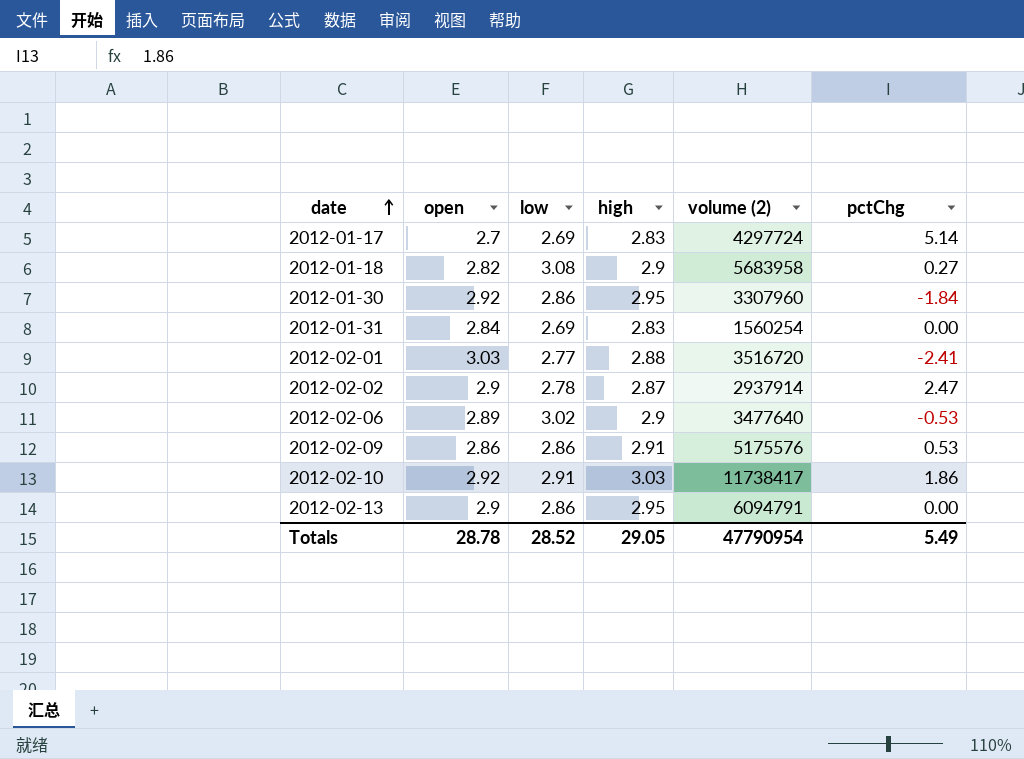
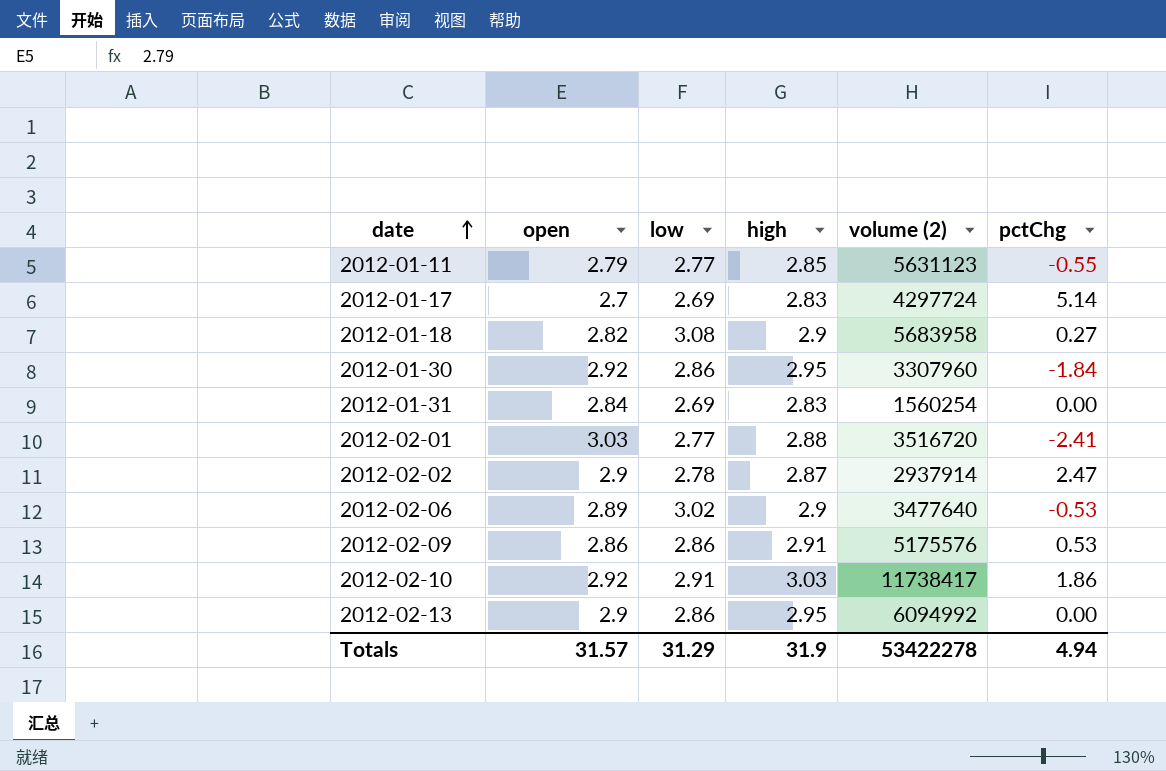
row 2012-01-11: none -> 2.79 | 2.77 | 2.85 | 5631123 | -0.55
2012-02-13 | volume (2): 6094791 -> 6094992
Totals | open: 28.78 -> 31.57
Totals | low: 28.52 -> 31.29
Totals | high: 29.05 -> 31.9
Totals | volume (2): 47790954 -> 53422278
Totals | pctChg: 5.49 -> 4.94

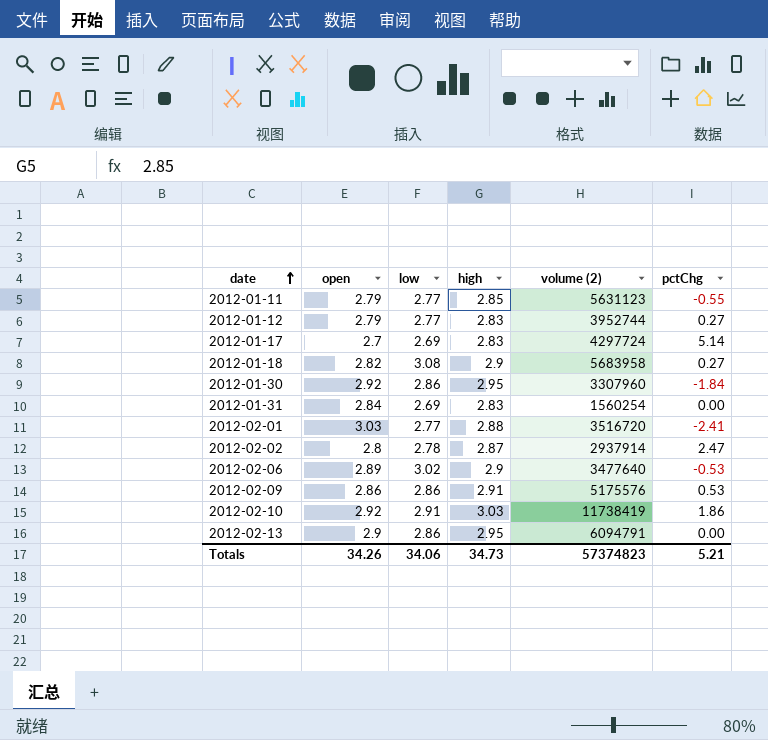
row 2012-01-12: none -> 2.79 | 2.77 | 2.83 | 3952744 | 0.27
2012-02-02 | open: 2.9 -> 2.8
2012-02-10 | volume (2): 11738417 -> 11738419
2012-02-13 | volume (2): 6094992 -> 6094791
Totals | open: 31.57 -> 34.26
Totals | low: 31.29 -> 34.06
Totals | high: 31.9 -> 34.73
Totals | volume (2): 53422278 -> 57374823
Totals | pctChg: 4.94 -> 5.21

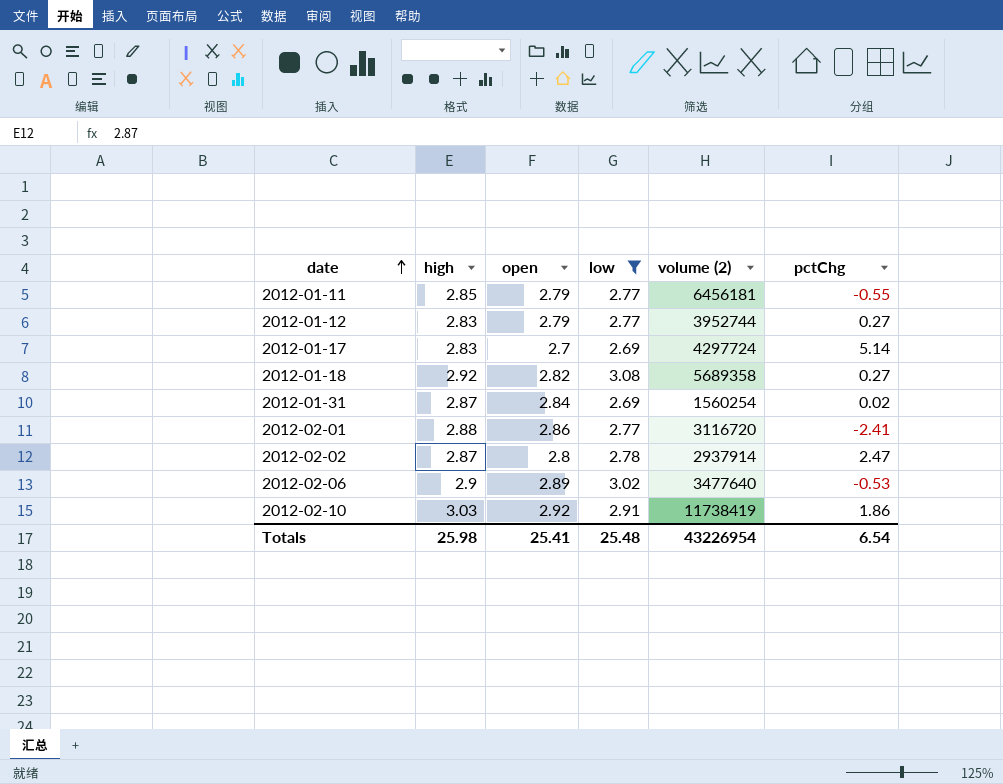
filter: none -> low != 2.86
column high | position: 4 -> 2
2012-01-11 | volume (2): 5631123 -> 6456181
2012-01-18 | high: 2.9 -> 2.92
2012-01-18 | volume (2): 5683958 -> 5689358
2012-01-31 | high: 2.83 -> 2.87
2012-01-31 | pctChg: 0.00 -> 0.02
2012-02-01 | open: 3.03 -> 2.86
2012-02-01 | volume (2): 3516720 -> 3116720
Totals | high: 34.73 -> 25.98
Totals | open: 34.26 -> 25.41
Totals | low: 34.06 -> 25.48
Totals | volume (2): 57374823 -> 43226954
Totals | pctChg: 5.21 -> 6.54

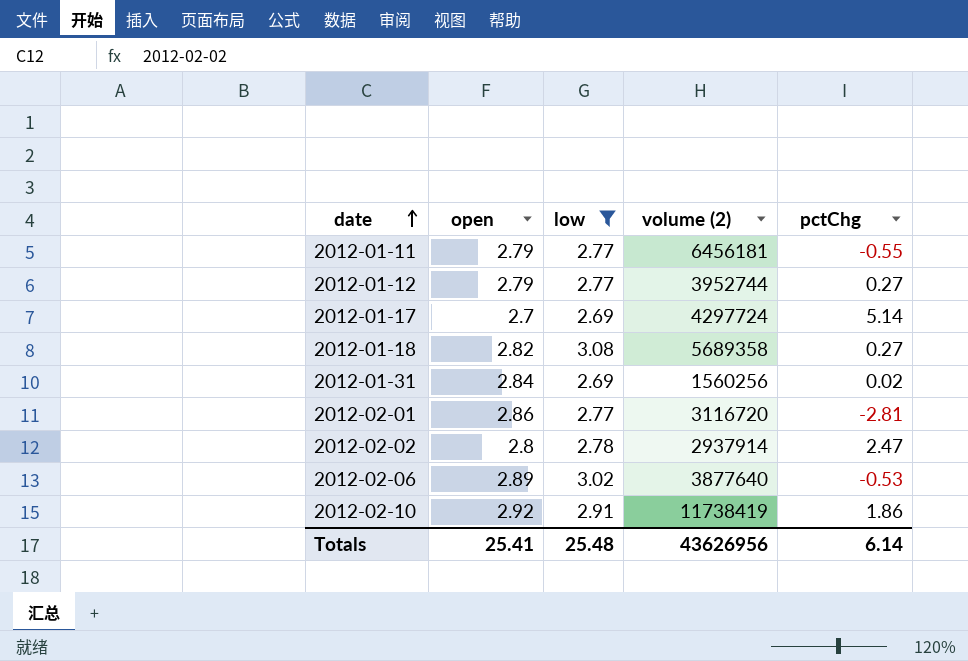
column high | position: 2 -> none
2012-01-31 | volume (2): 1560254 -> 1560256
2012-02-01 | pctChg: -2.41 -> -2.81
2012-02-06 | volume (2): 3477640 -> 3877640
Totals | volume (2): 43226954 -> 43626956
Totals | pctChg: 6.54 -> 6.14

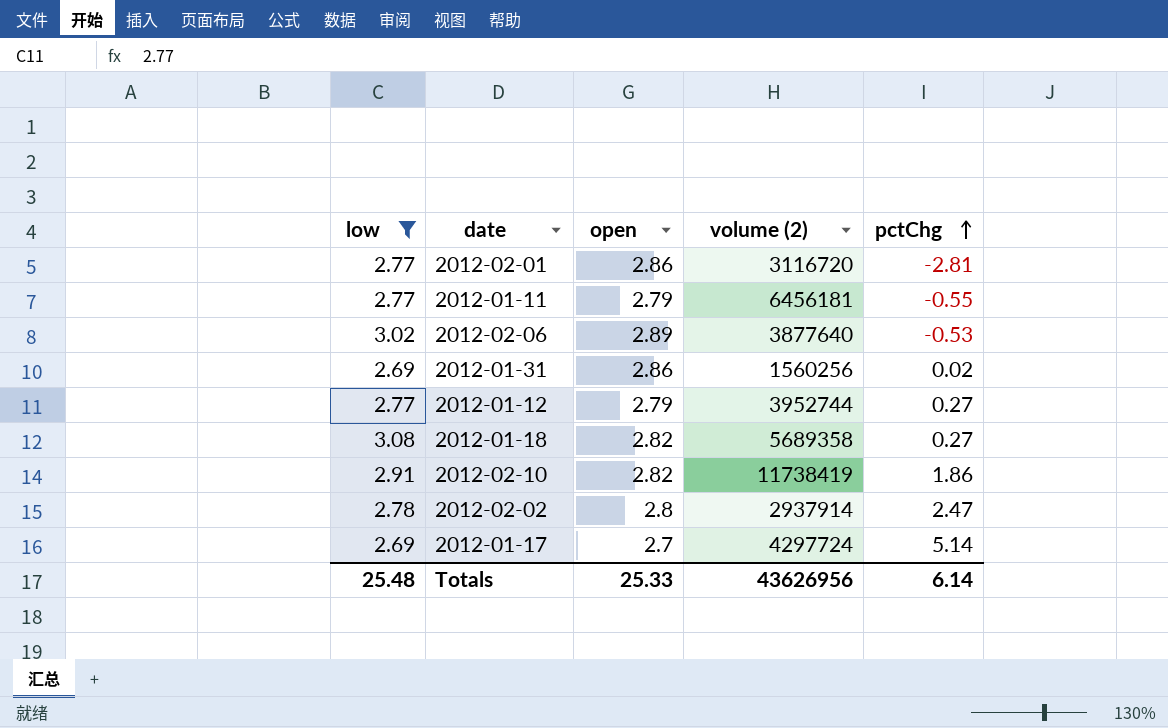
row order: date ascending -> pctChg ascending
column low | position: 3 -> 1
2012-01-31 | open: 2.84 -> 2.86
2012-02-10 | open: 2.92 -> 2.82
Totals | open: 25.41 -> 25.33

